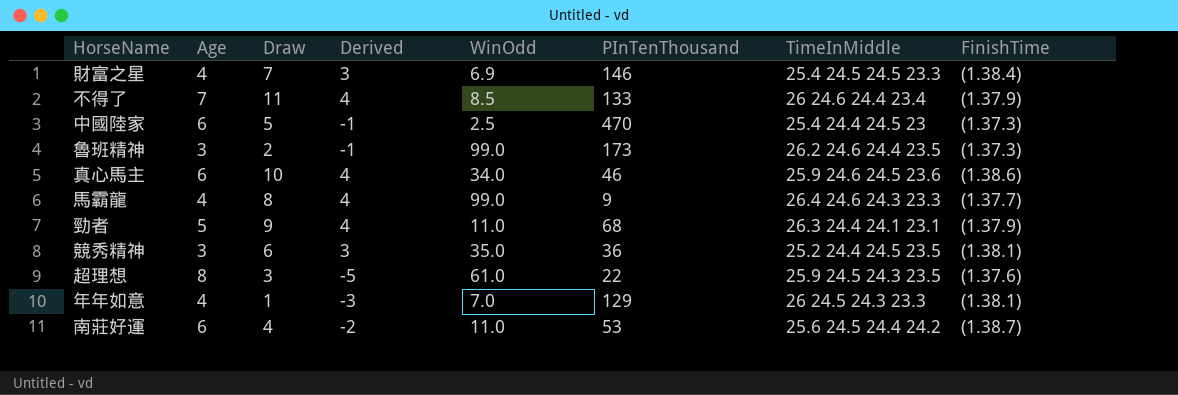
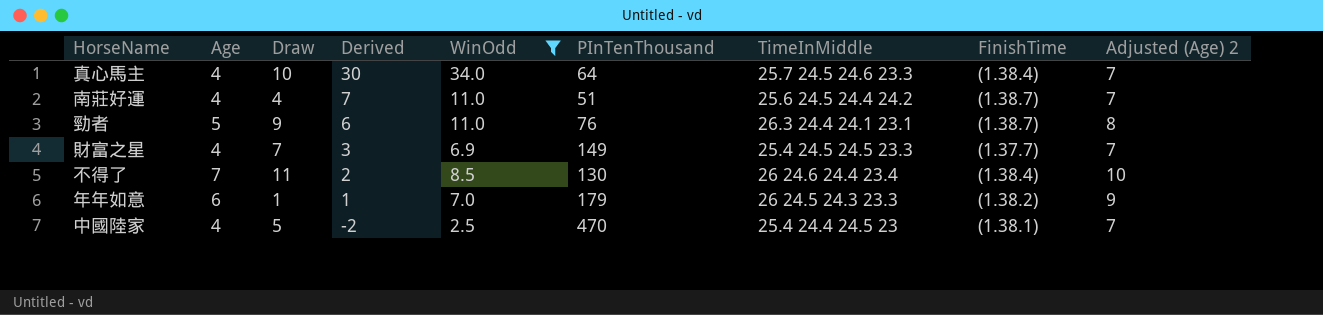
filter: none -> WinOdd <= 34.0
row order: none -> Derived descending
column Derived | formula: [Draw] - [Age] -> [WinOdd] - [Age]
column Adjusted (Age) 2 | formula: none -> [Age] + 3
真心馬主 | Age: 6 -> 4
真心馬主 | PInTenThousand: 46 -> 64
真心馬主 | TimeInMiddle: 25.9 24.6 24.5 23.6 -> 25.7 24.5 24.6 23.3
真心馬主 | FinishTime: (1.38.6) -> (1.38.4)
南莊好運 | Age: 6 -> 4
南莊好運 | PInTenThousand: 53 -> 51
勁者 | PInTenThousand: 68 -> 76
勁者 | FinishTime: (1.37.9) -> (1.38.7)
財富之星 | PInTenThousand: 146 -> 149
財富之星 | FinishTime: (1.38.4) -> (1.37.7)
不得了 | PInTenThousand: 133 -> 130
不得了 | FinishTime: (1.37.9) -> (1.38.4)
年年如意 | Age: 4 -> 6
年年如意 | PInTenThousand: 129 -> 179
年年如意 | FinishTime: (1.38.1) -> (1.38.2)
中國陸家 | Age: 6 -> 4
中國陸家 | FinishTime: (1.37.3) -> (1.38.1)

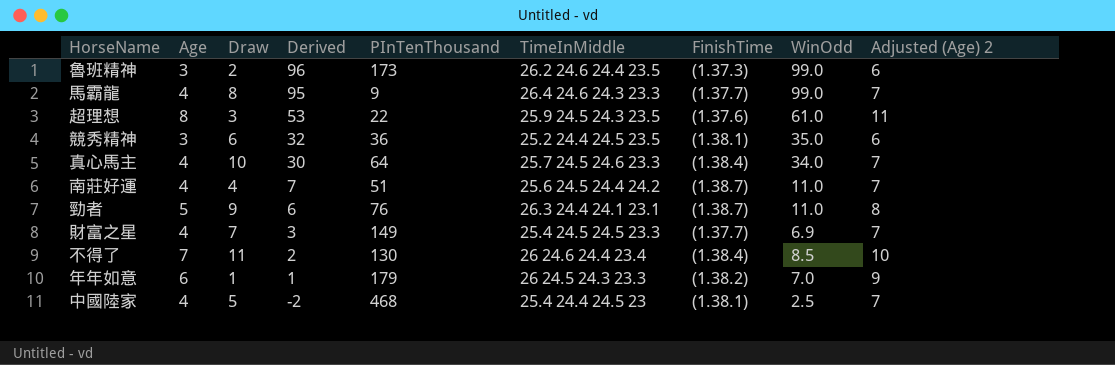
filter: WinOdd <= 34.0 -> none
column WinOdd | position: 5 -> 8
中國陸家 | PInTenThousand: 470 -> 468

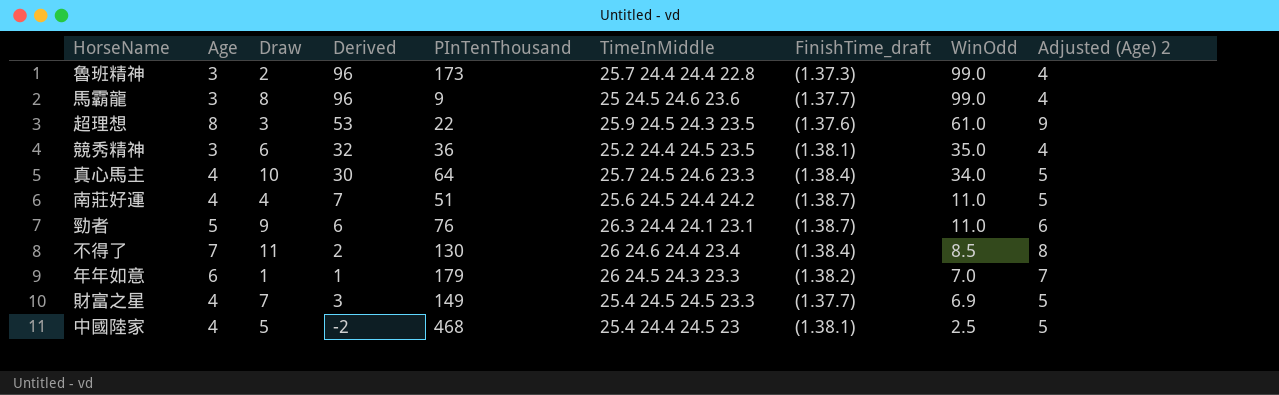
row order: Derived descending -> WinOdd descending
column name: FinishTime -> FinishTime_draft
column Adjusted (Age) 2 | formula: [Age] + 3 -> [Age] + 1
魯班精神 | TimeInMiddle: 26.2 24.6 24.4 23.5 -> 25.7 24.4 24.4 22.8
馬霸龍 | Age: 4 -> 3
馬霸龍 | Derived: 95 -> 96
馬霸龍 | TimeInMiddle: 26.4 24.6 24.3 23.3 -> 25 24.5 24.6 23.6

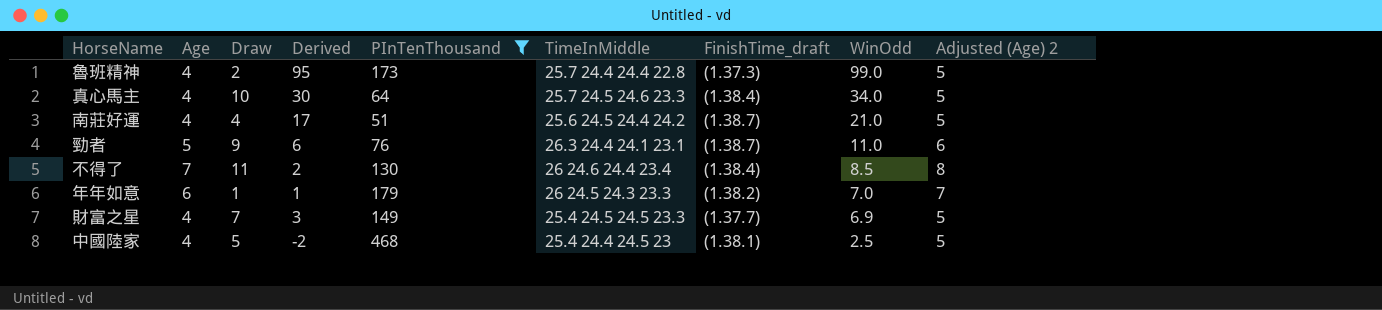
filter: none -> PInTenThousand >= 51
魯班精神 | Age: 3 -> 4
魯班精神 | Derived: 96 -> 95
魯班精神 | Adjusted (Age) 2: 4 -> 5
南莊好運 | Derived: 7 -> 17
南莊好運 | WinOdd: 11.0 -> 21.0

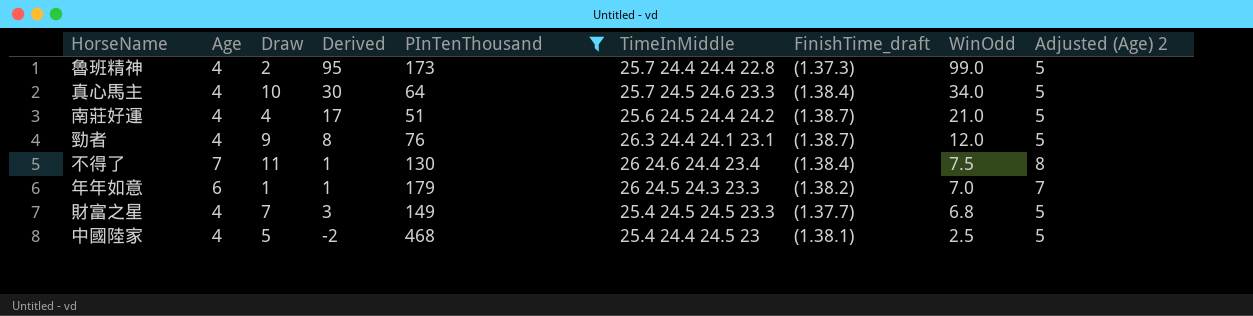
勁者 | Age: 5 -> 4
勁者 | Derived: 6 -> 8
勁者 | WinOdd: 11.0 -> 12.0
勁者 | Adjusted (Age) 2: 6 -> 5
不得了 | Derived: 2 -> 1
不得了 | WinOdd: 8.5 -> 7.5
財富之星 | WinOdd: 6.9 -> 6.8

